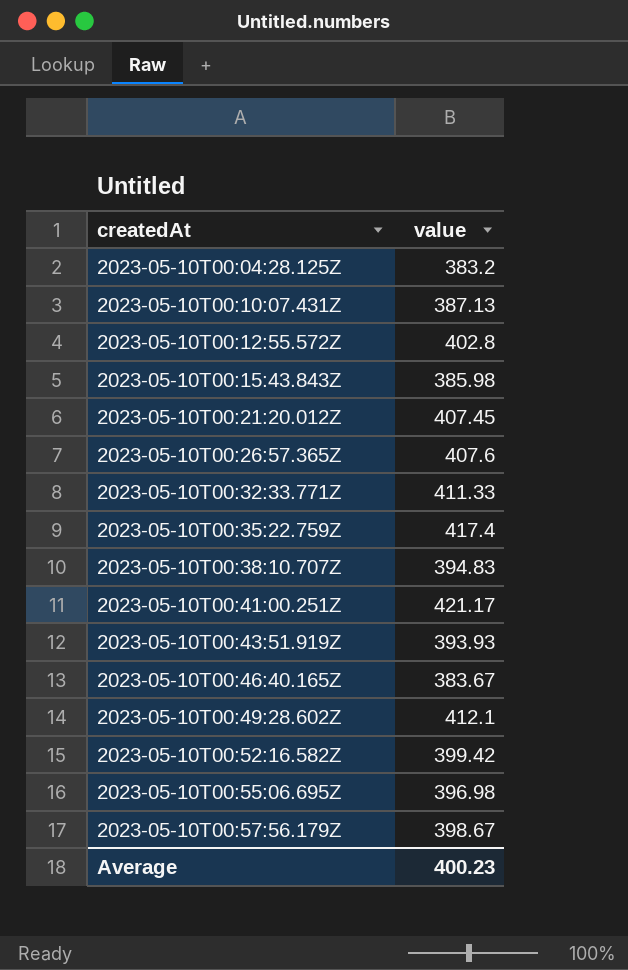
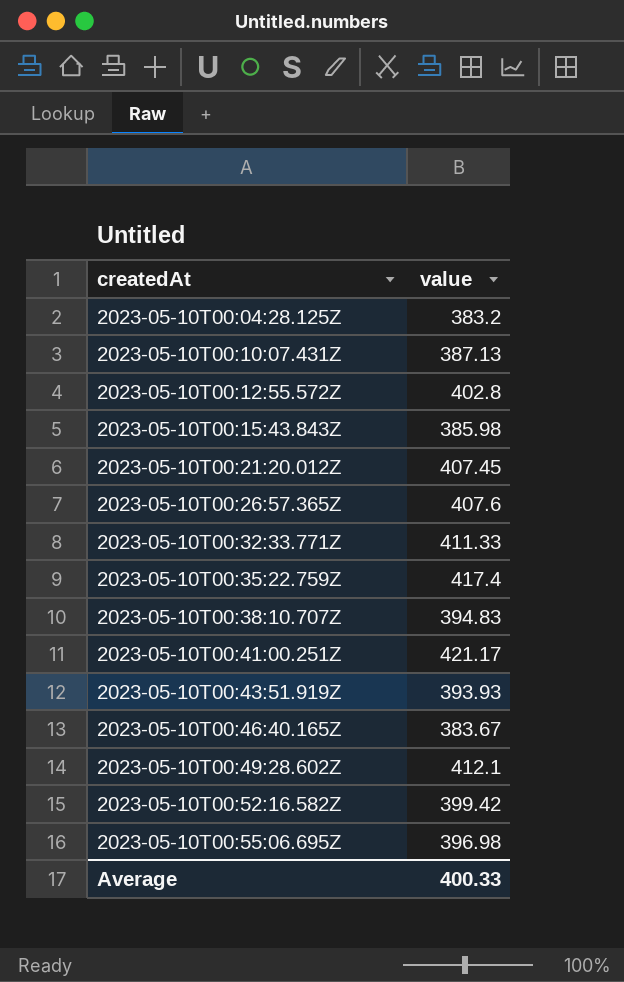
row 2023-05-10T00:57:56.179Z: 398.67 -> none
Average | value: 400.23 -> 400.33

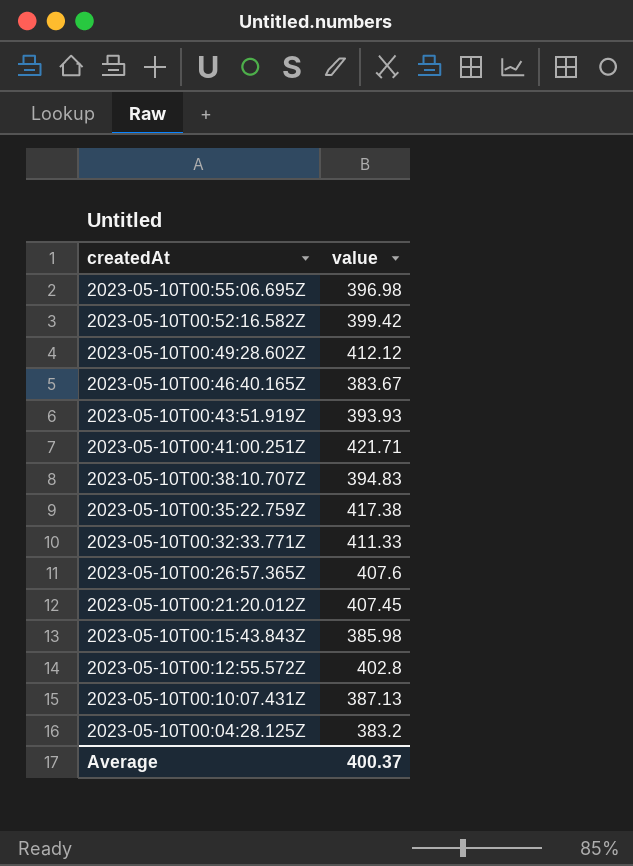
row order: createdAt ascending -> createdAt descending
2023-05-10T00:49:28.602Z | value: 412.1 -> 412.12
2023-05-10T00:41:00.251Z | value: 421.17 -> 421.71
2023-05-10T00:35:22.759Z | value: 417.4 -> 417.38
Average | value: 400.33 -> 400.37

